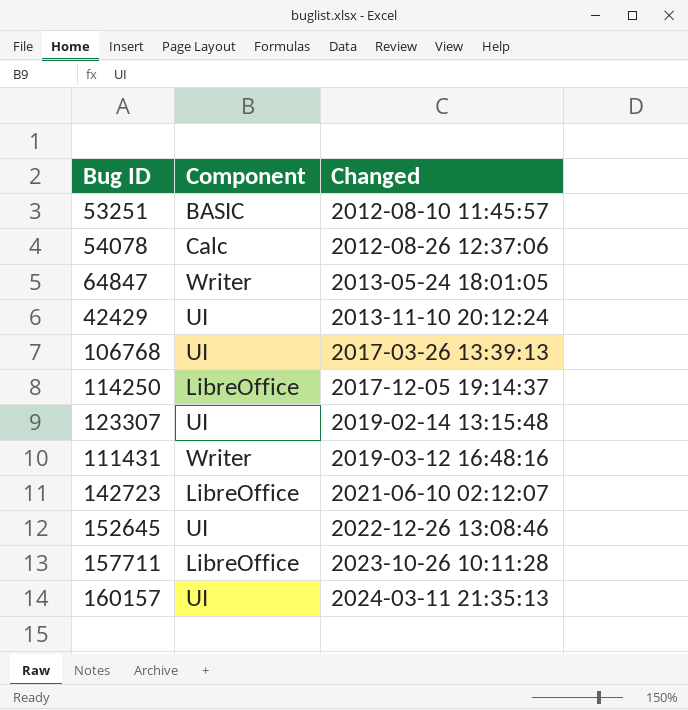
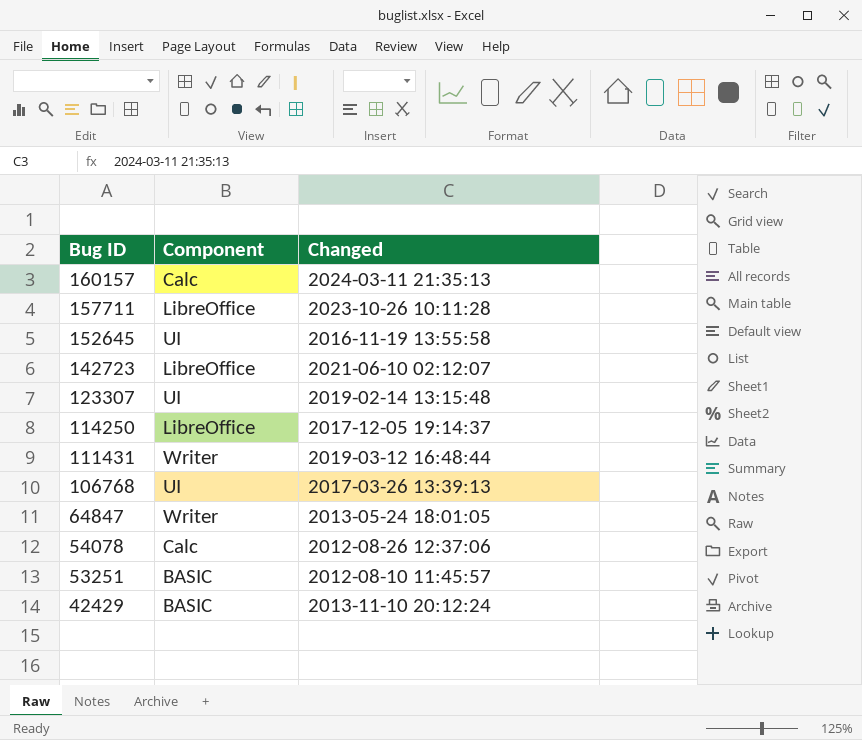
row order: Changed ascending -> Bug ID descending
160157 | Component: UI -> Calc
152645 | Changed: 2022-12-26 13:08:46 -> 2016-11-19 13:55:58
111431 | Changed: 2019-03-12 16:48:16 -> 2019-03-12 16:48:44
42429 | Component: UI -> BASIC

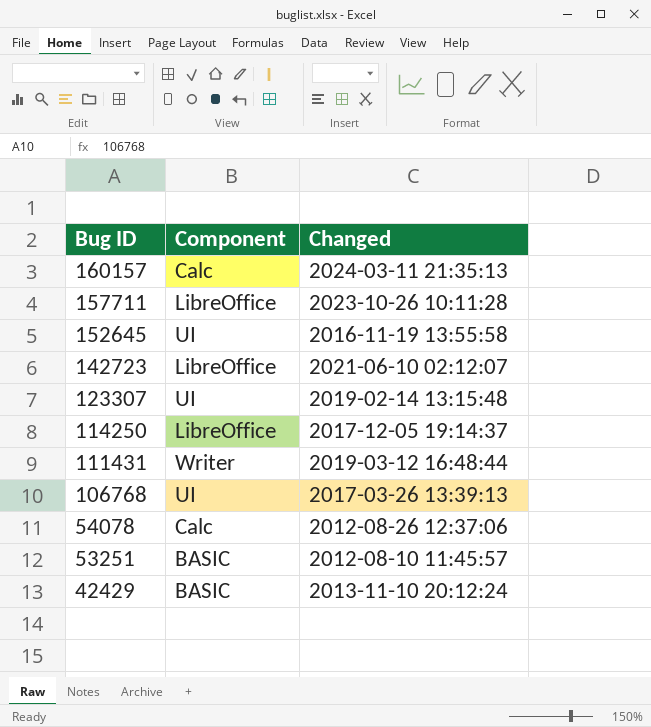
row 64847: Writer | 2013-05-24 18:01:05 -> none

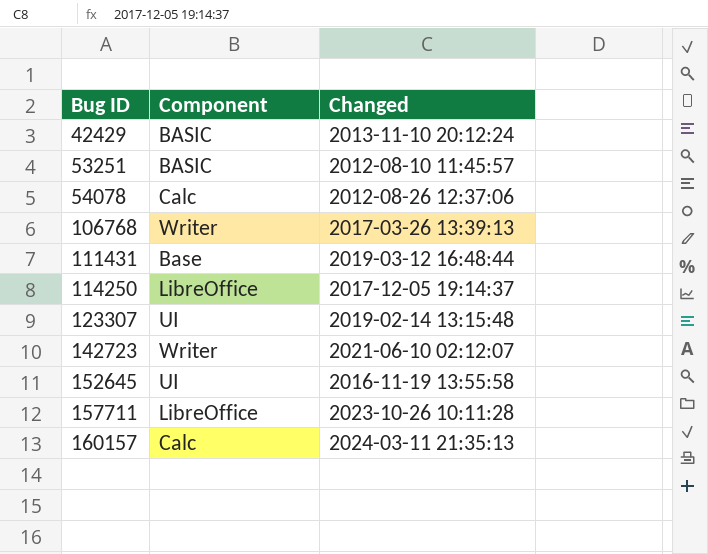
row order: Bug ID descending -> Bug ID ascending
106768 | Component: UI -> Writer
111431 | Component: Writer -> Base
142723 | Component: LibreOffice -> Writer

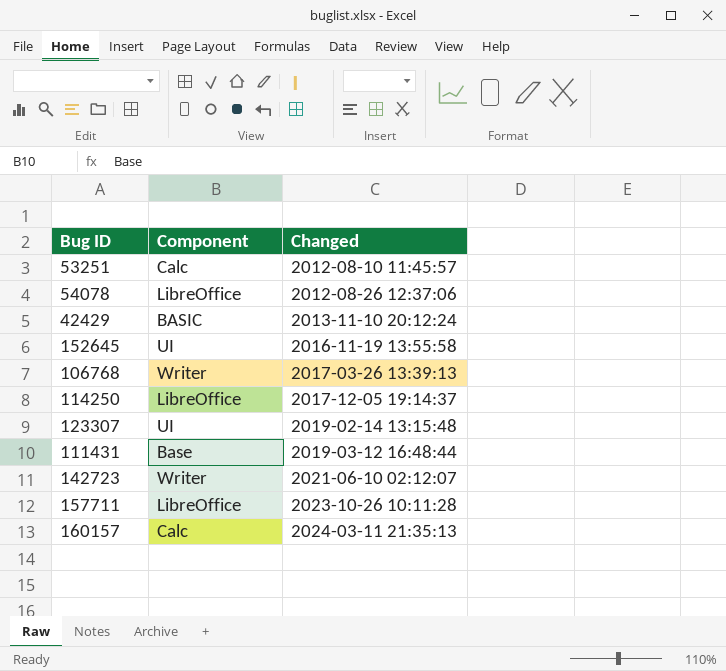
row order: Bug ID ascending -> Changed ascending
53251 | Component: BASIC -> Calc
54078 | Component: Calc -> LibreOffice

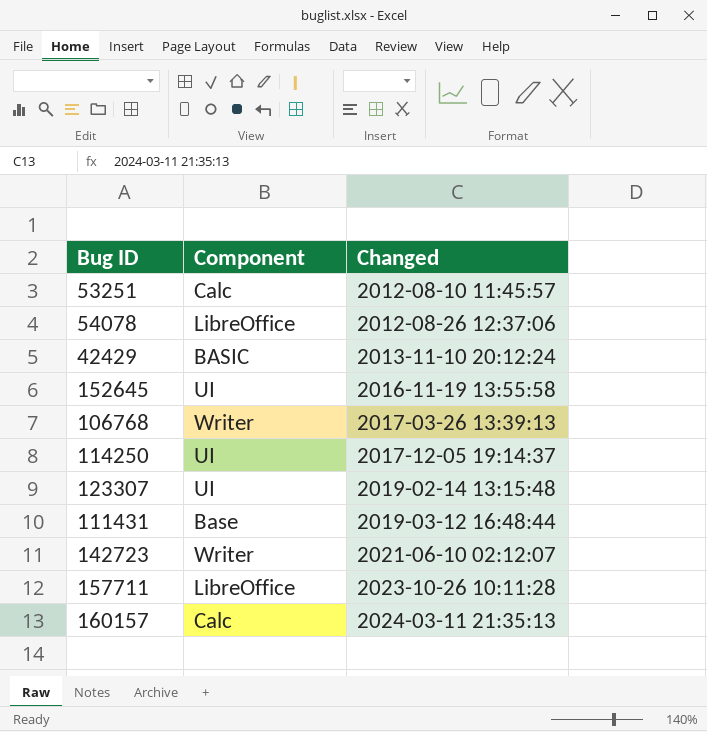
114250 | Component: LibreOffice -> UI

